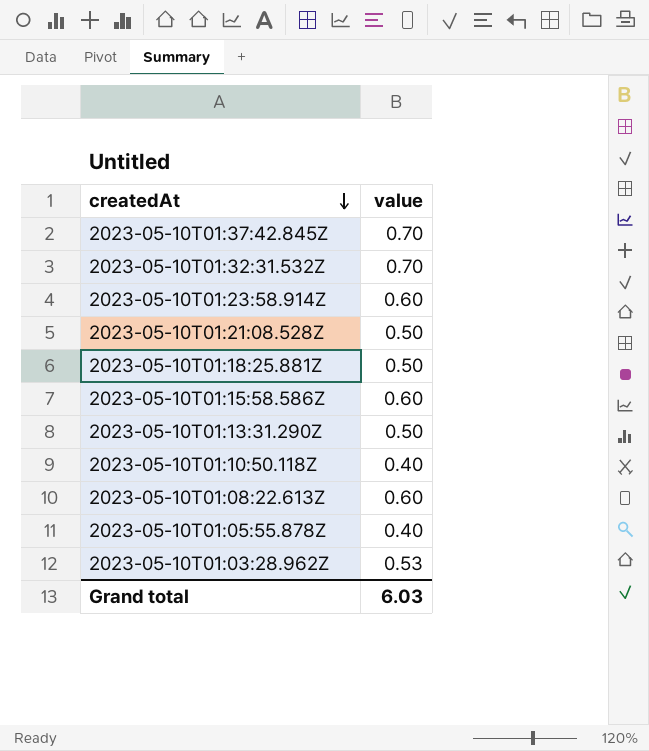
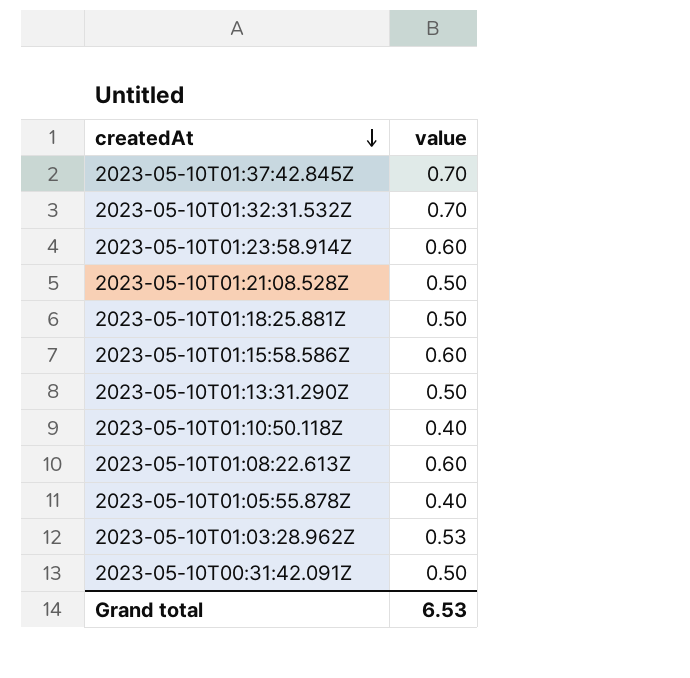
row 2023-05-10T00:31:42.091Z: none -> 0.50
Grand total | value: 6.03 -> 6.53

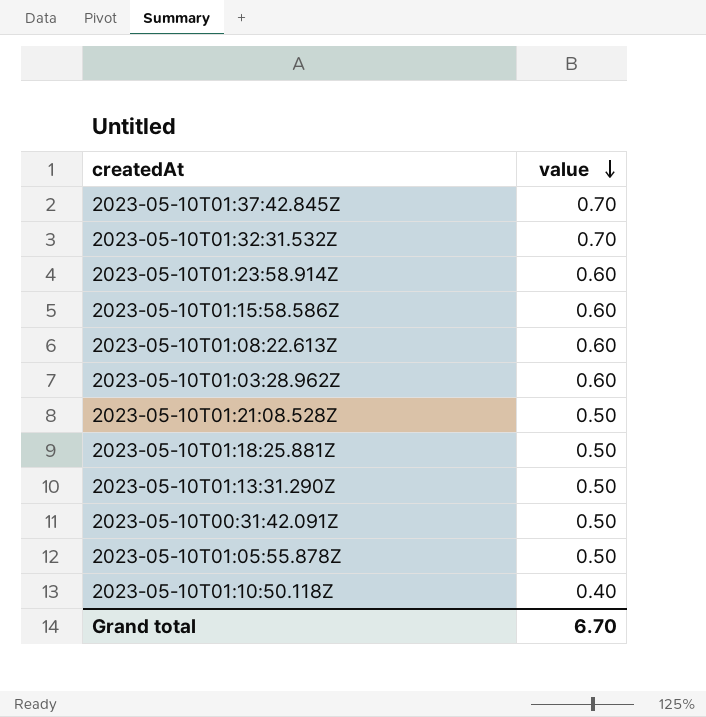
row order: createdAt descending -> value descending
2023-05-10T01:03:28.962Z | value: 0.53 -> 0.60
2023-05-10T01:05:55.878Z | value: 0.40 -> 0.50
Grand total | value: 6.53 -> 6.70

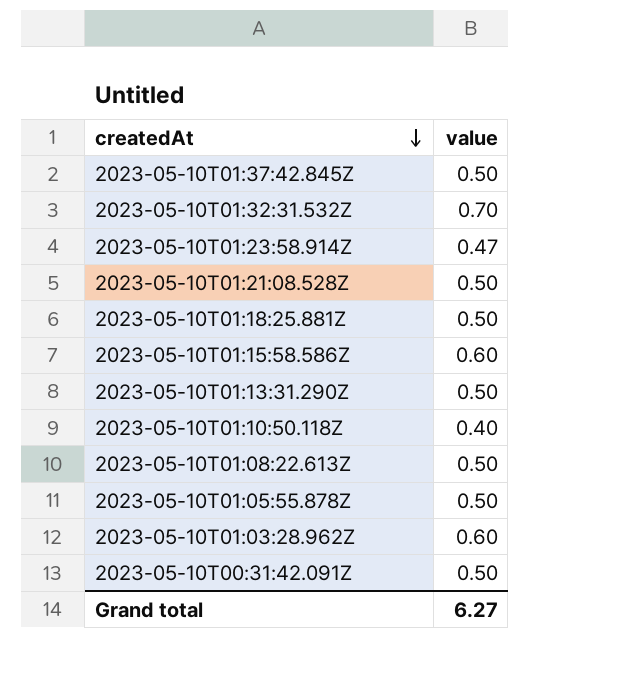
row order: value descending -> createdAt descending
2023-05-10T01:37:42.845Z | value: 0.70 -> 0.50
2023-05-10T01:23:58.914Z | value: 0.60 -> 0.47
2023-05-10T01:08:22.613Z | value: 0.60 -> 0.50
Grand total | value: 6.70 -> 6.27

